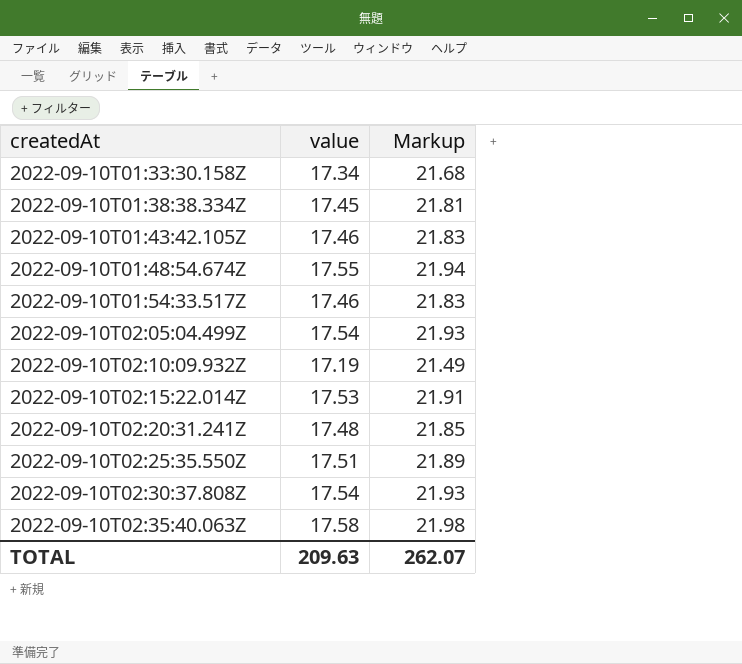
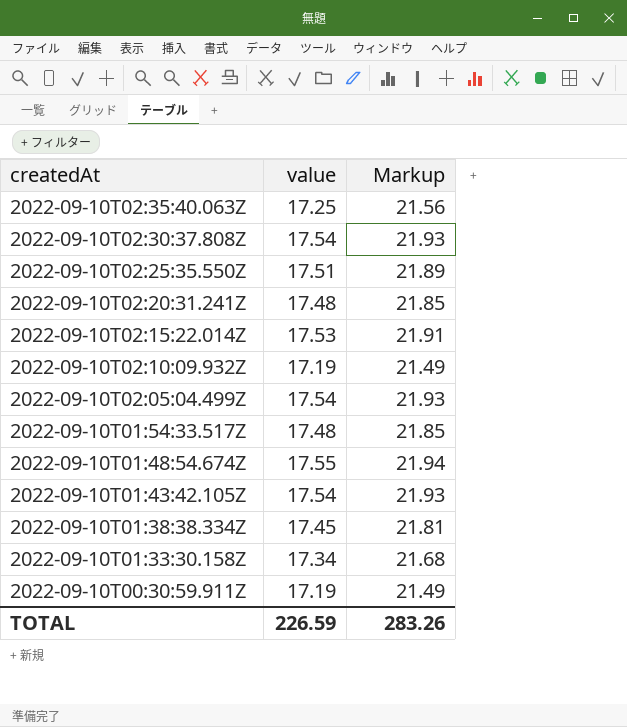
row order: createdAt ascending -> createdAt descending
2022-09-10T02:35:40.063Z | value: 17.58 -> 17.25
2022-09-10T02:35:40.063Z | Markup: 21.98 -> 21.56
2022-09-10T01:54:33.517Z | value: 17.46 -> 17.48
2022-09-10T01:54:33.517Z | Markup: 21.83 -> 21.85
2022-09-10T01:43:42.105Z | value: 17.46 -> 17.54
2022-09-10T01:43:42.105Z | Markup: 21.83 -> 21.93
row 2022-09-10T00:30:59.911Z: none -> 17.19 | 21.49
TOTAL | value: 209.63 -> 226.59
TOTAL | Markup: 262.07 -> 283.26

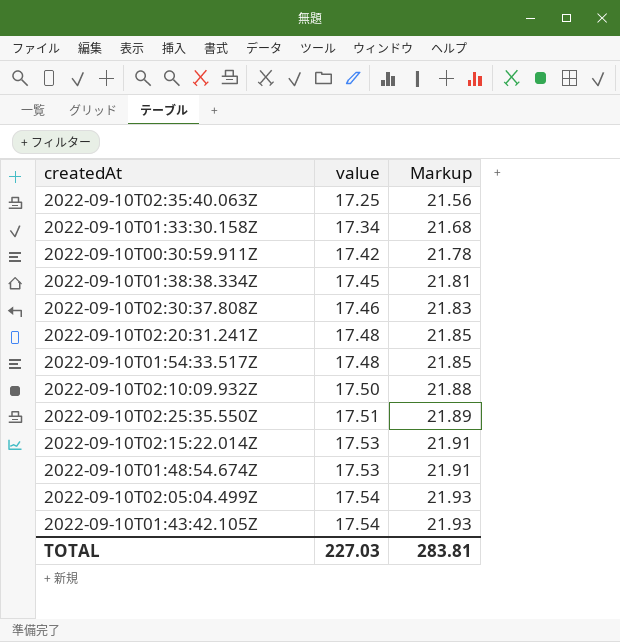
row order: createdAt descending -> value ascending
2022-09-10T00:30:59.911Z | value: 17.19 -> 17.42
2022-09-10T00:30:59.911Z | Markup: 21.49 -> 21.78
2022-09-10T02:30:37.808Z | value: 17.54 -> 17.46
2022-09-10T02:30:37.808Z | Markup: 21.93 -> 21.83
2022-09-10T02:10:09.932Z | value: 17.19 -> 17.50
2022-09-10T02:10:09.932Z | Markup: 21.49 -> 21.88
2022-09-10T01:48:54.674Z | value: 17.55 -> 17.53
2022-09-10T01:48:54.674Z | Markup: 21.94 -> 21.91
TOTAL | value: 226.59 -> 227.03
TOTAL | Markup: 283.26 -> 283.81

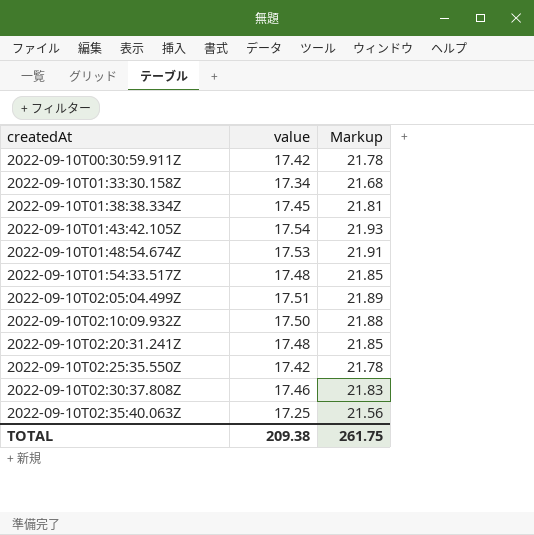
row order: value ascending -> createdAt ascending
row 2022-09-10T02:15:22.014Z: 17.53 | 21.91 -> none
2022-09-10T02:05:04.499Z | value: 17.54 -> 17.51
2022-09-10T02:05:04.499Z | Markup: 21.93 -> 21.89
2022-09-10T02:25:35.550Z | value: 17.51 -> 17.42
2022-09-10T02:25:35.550Z | Markup: 21.89 -> 21.78
TOTAL | value: 227.03 -> 209.38
TOTAL | Markup: 283.81 -> 261.75

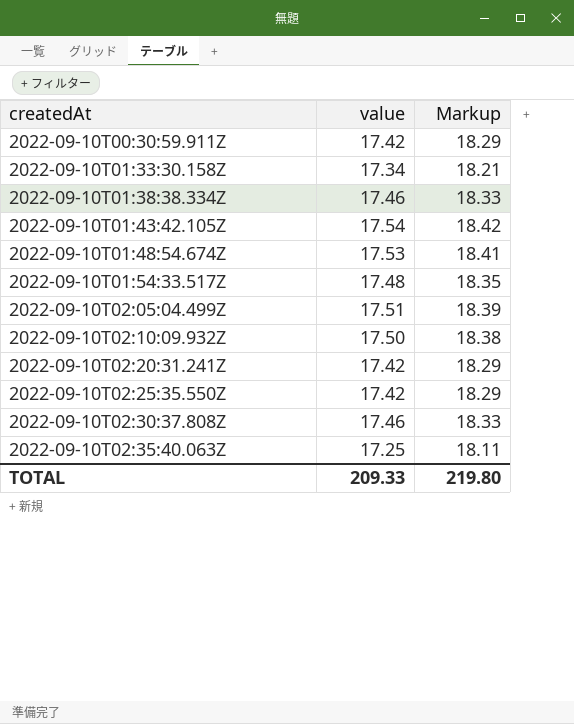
column Markup | formula: [value] * 1.25 -> [value] * 1.05
2022-09-10T01:38:38.334Z | value: 17.45 -> 17.46
2022-09-10T02:20:31.241Z | value: 17.48 -> 17.42
TOTAL | value: 209.38 -> 209.33
TOTAL | Markup: 261.75 -> 219.80

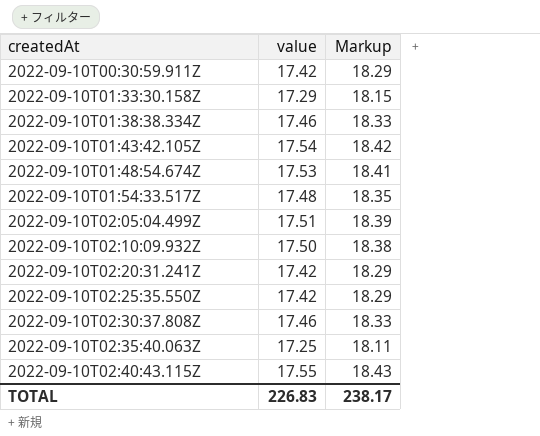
2022-09-10T01:33:30.158Z | value: 17.34 -> 17.29
2022-09-10T01:33:30.158Z | Markup: 18.21 -> 18.15
row 2022-09-10T02:40:43.115Z: none -> 17.55 | 18.43
TOTAL | value: 209.33 -> 226.83
TOTAL | Markup: 219.80 -> 238.17

